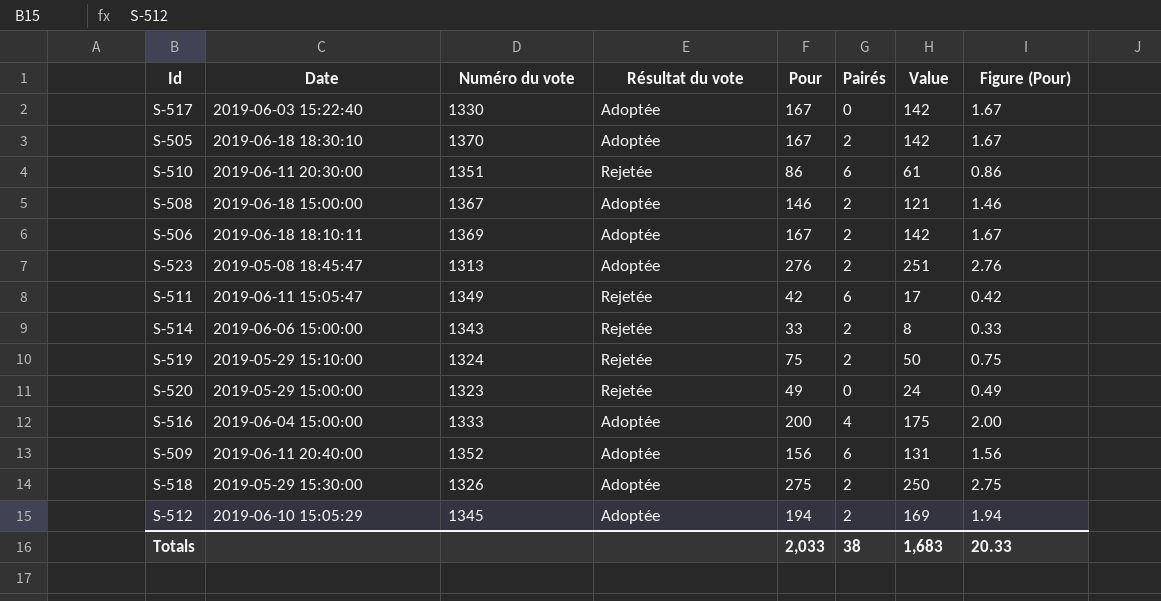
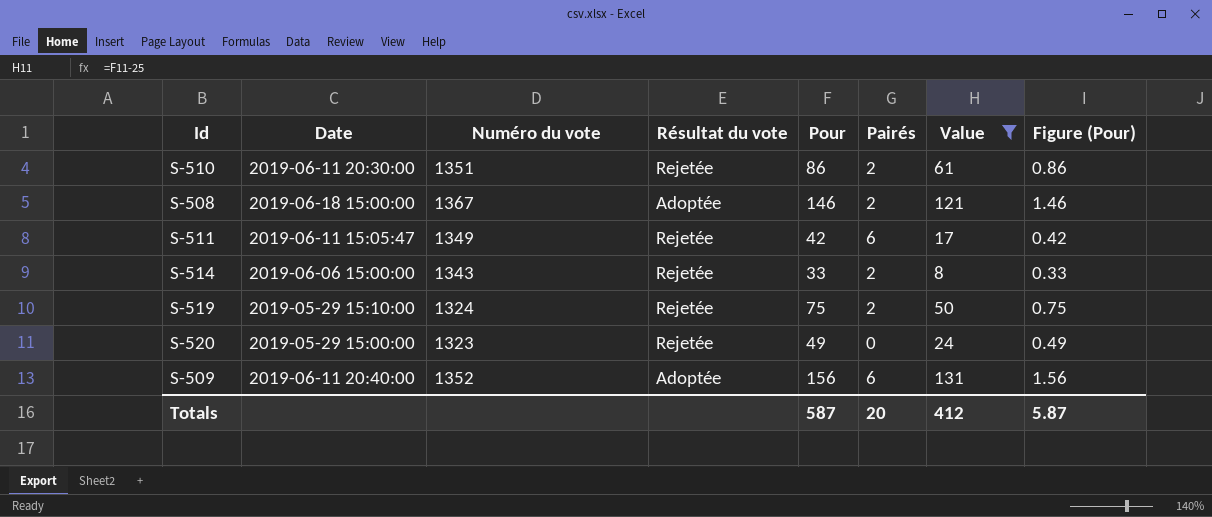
filter: none -> Value <= 131
S-510 | Pairés: 6 -> 2
Totals | Pour: 2,033 -> 587
Totals | Pairés: 38 -> 20
Totals | Value: 1,683 -> 412
Totals | Figure (Pour): 20.33 -> 5.87

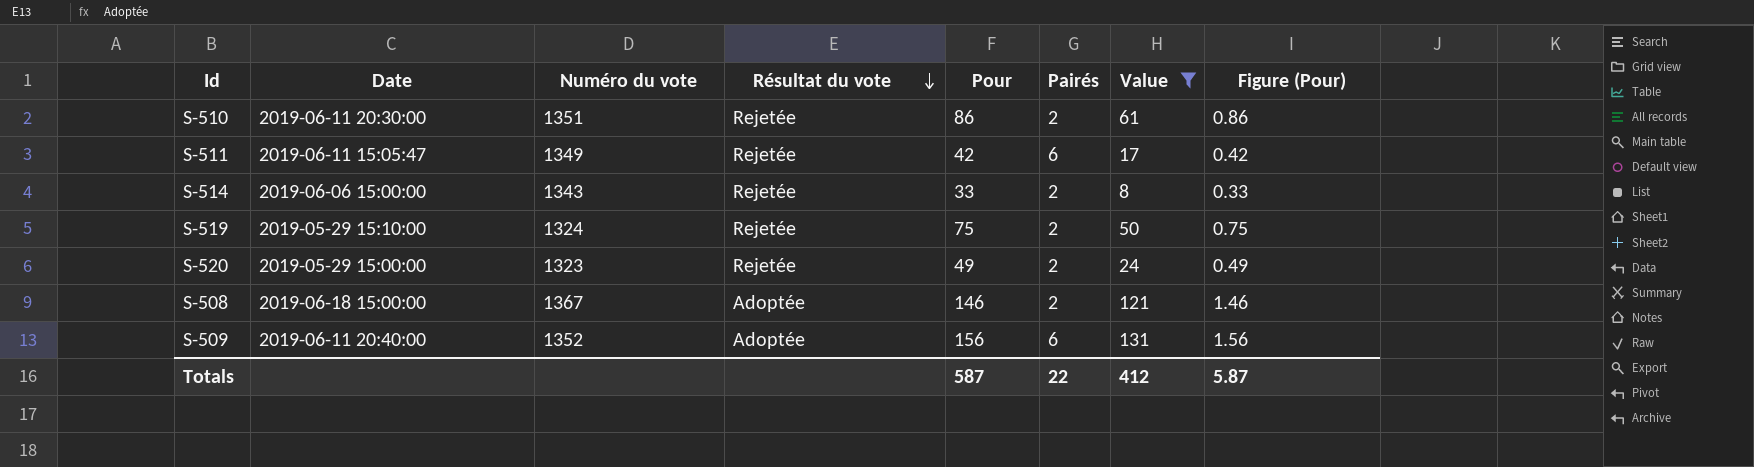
row order: none -> Résultat du vote descending
S-520 | Pairés: 0 -> 2
Totals | Pairés: 20 -> 22

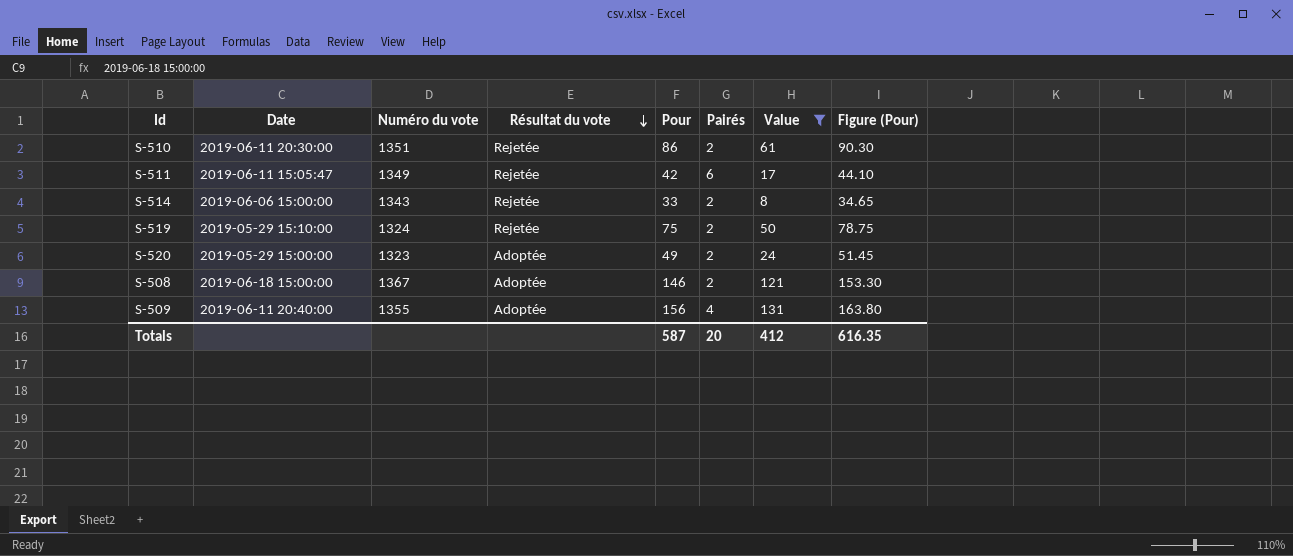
column Figure (Pour) | formula: [Pour] * 0.01 -> [Pour] * 1.05
S-520 | Résultat du vote: Rejetée -> Adoptée
S-509 | Numéro du vote: 1352 -> 1355
S-509 | Pairés: 6 -> 4
Totals | Pairés: 22 -> 20
Totals | Figure (Pour): 5.87 -> 616.35

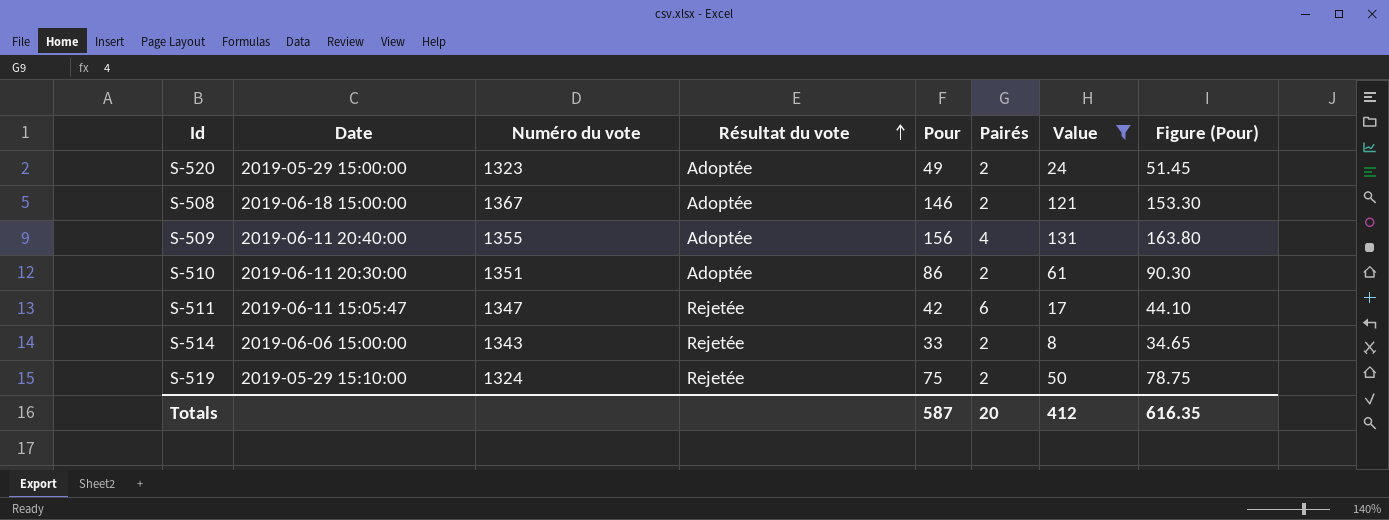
row order: Résultat du vote descending -> Résultat du vote ascending
S-510 | Résultat du vote: Rejetée -> Adoptée
S-511 | Numéro du vote: 1349 -> 1347

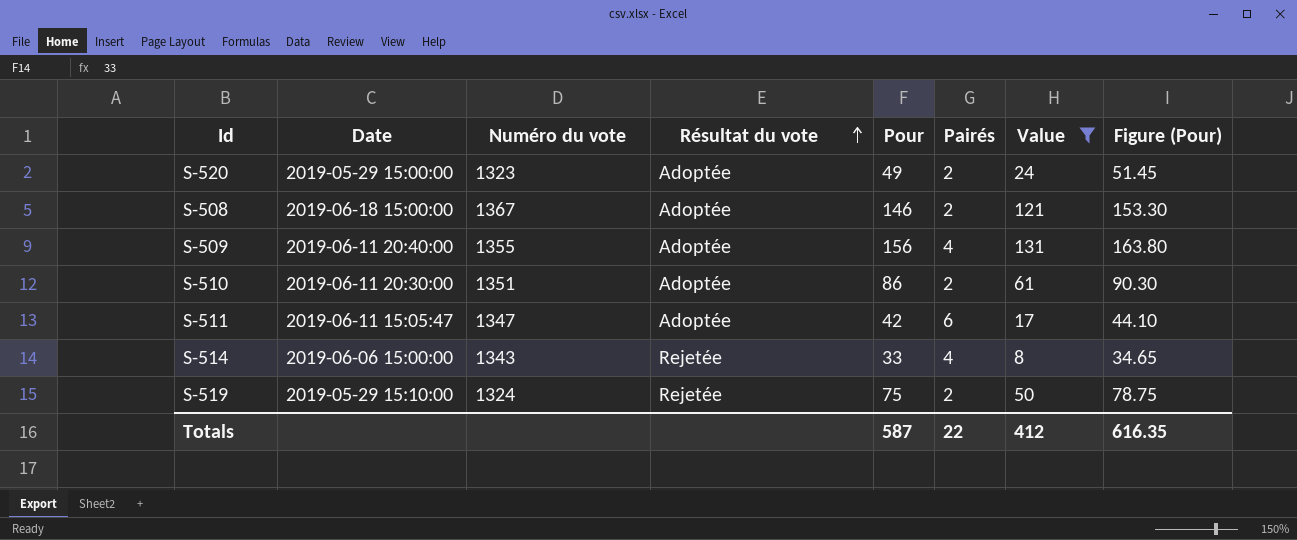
S-511 | Résultat du vote: Rejetée -> Adoptée
S-514 | Pairés: 2 -> 4
Totals | Pairés: 20 -> 22

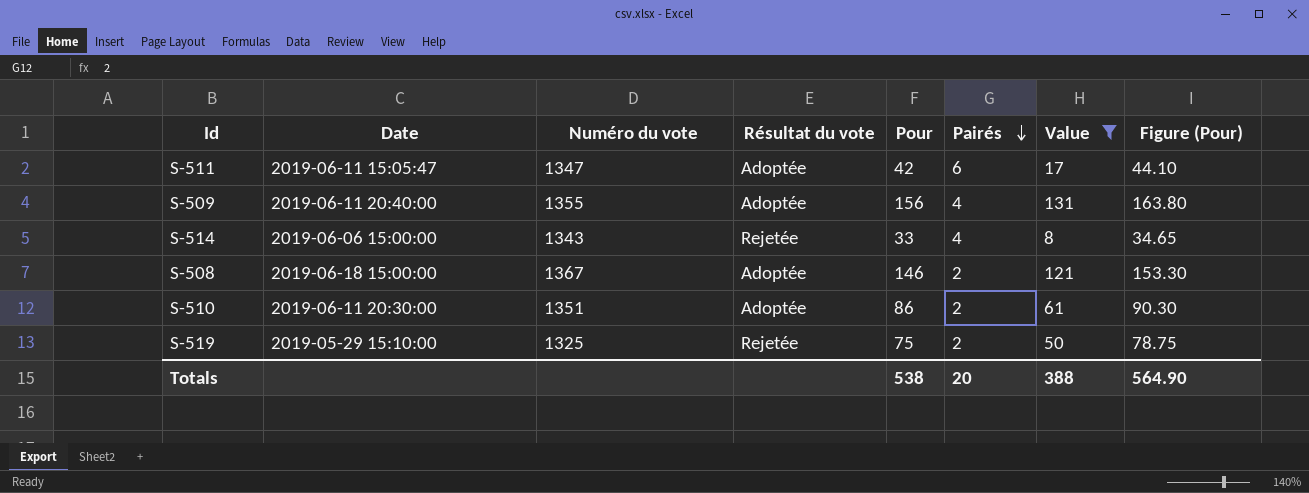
row order: Résultat du vote ascending -> Pairés descending
row S-520: 2019-05-29 15:00:00 | 1323 | Adoptée | 49 | 2 | 24 | 51.45 -> none
S-519 | Numéro du vote: 1324 -> 1325
Totals | Pour: 587 -> 538
Totals | Pairés: 22 -> 20
Totals | Value: 412 -> 388
Totals | Figure (Pour): 616.35 -> 564.90

